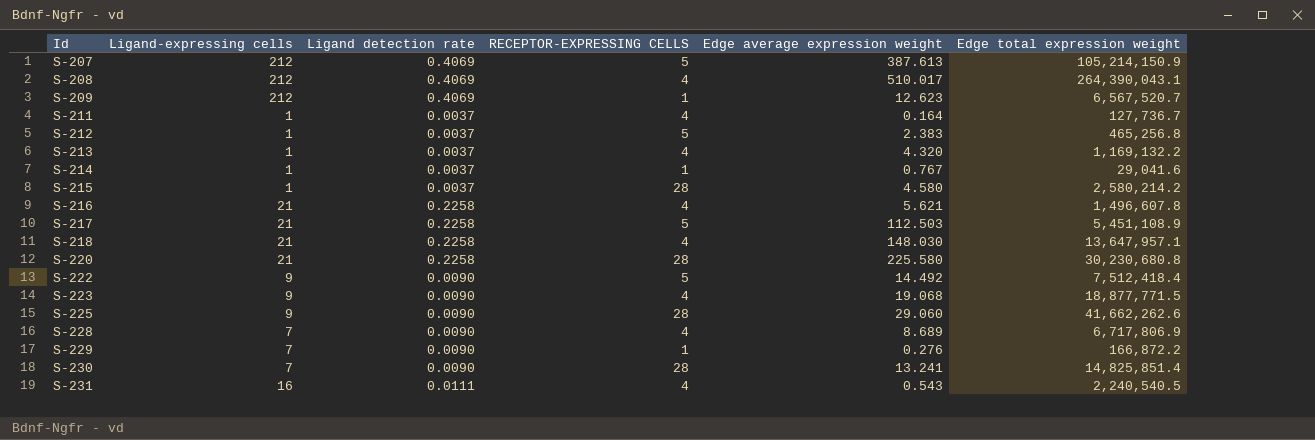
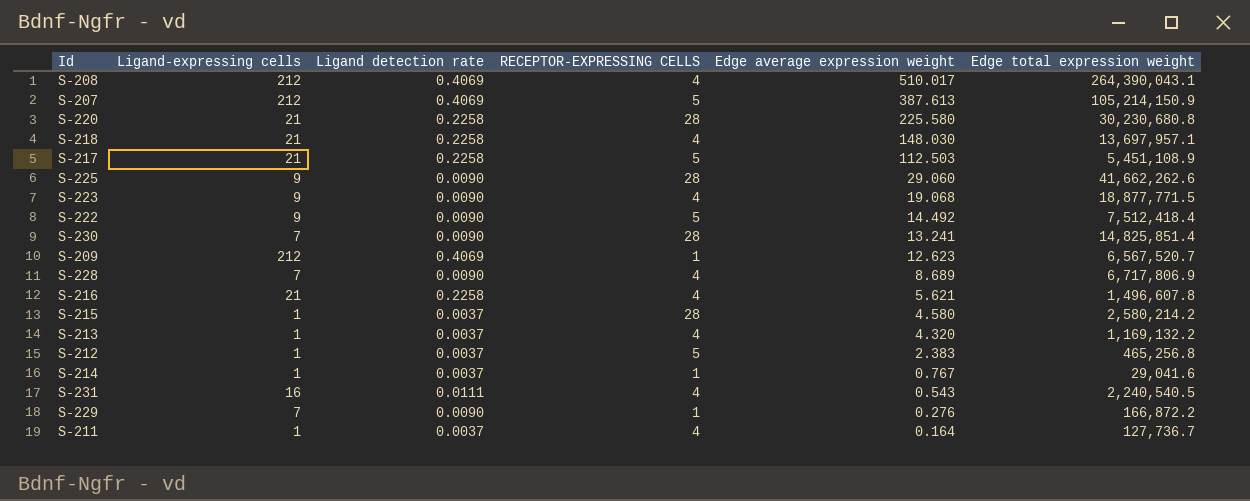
row order: Id ascending -> Edge average expression weight descending
S-218 | Edge total expression weight: 13,647,957.1 -> 13,697,957.1

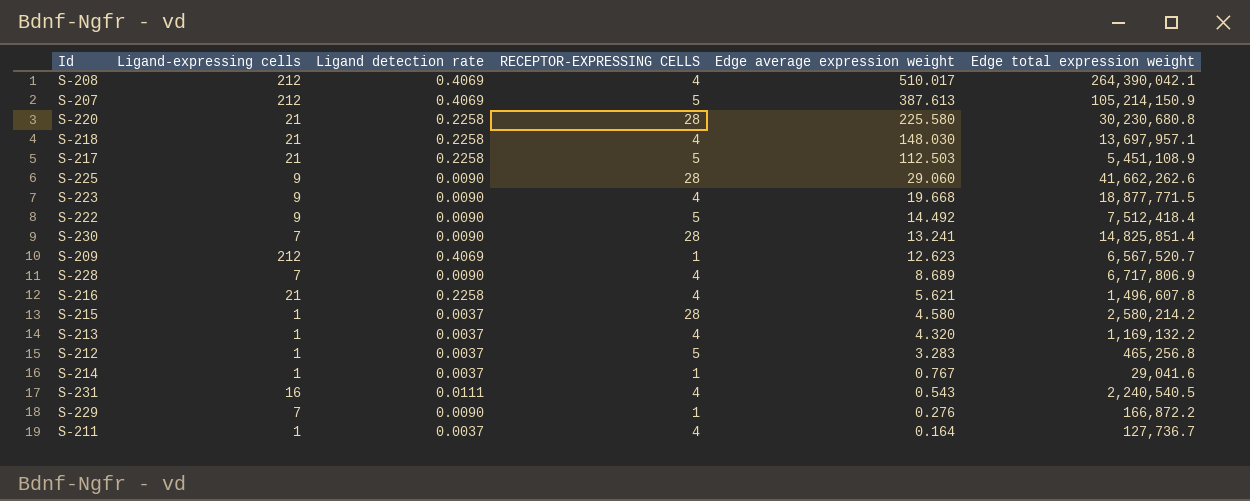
S-208 | Edge total expression weight: 264,390,043.1 -> 264,390,042.1
S-223 | Edge average expression weight: 19.068 -> 19.668
S-212 | Edge average expression weight: 2.383 -> 3.283

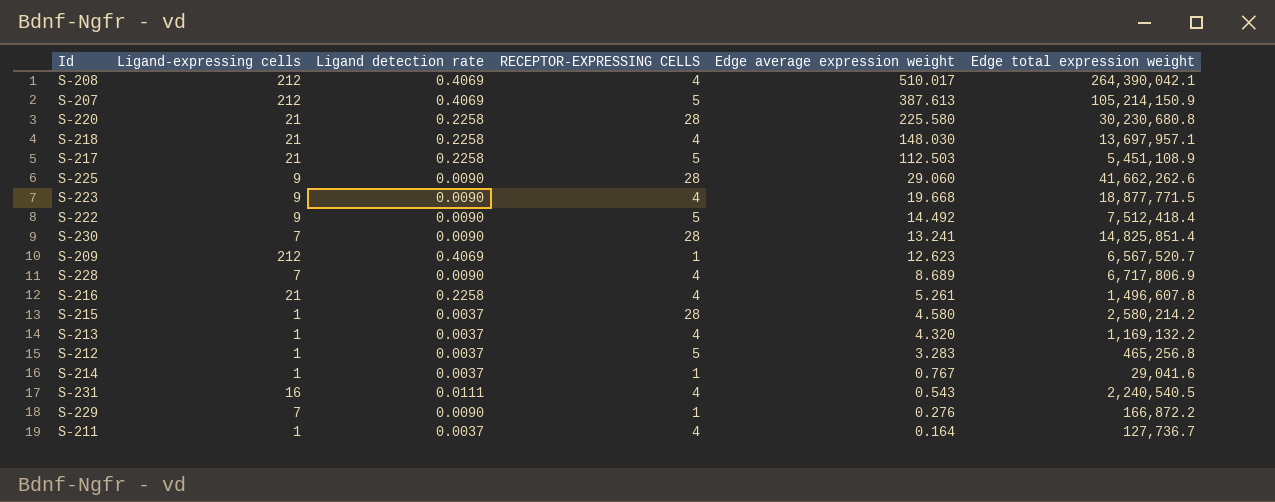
S-216 | Edge average expression weight: 5.621 -> 5.261

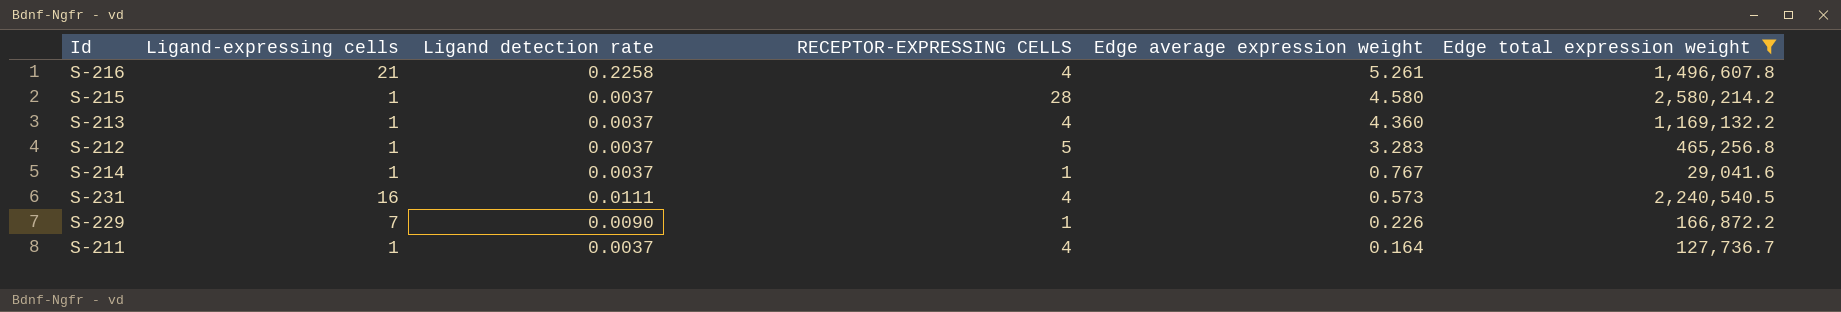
filter: none -> Edge total expression weight <= 2,580,214.2
S-213 | Edge average expression weight: 4.320 -> 4.360
S-231 | Edge average expression weight: 0.543 -> 0.573
S-229 | Edge average expression weight: 0.276 -> 0.226

